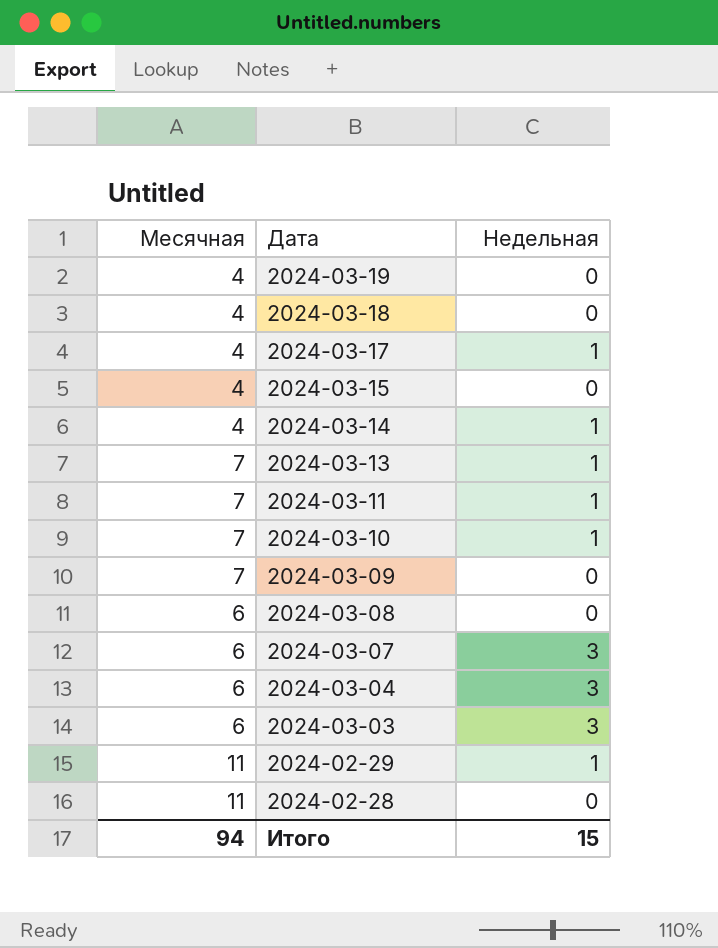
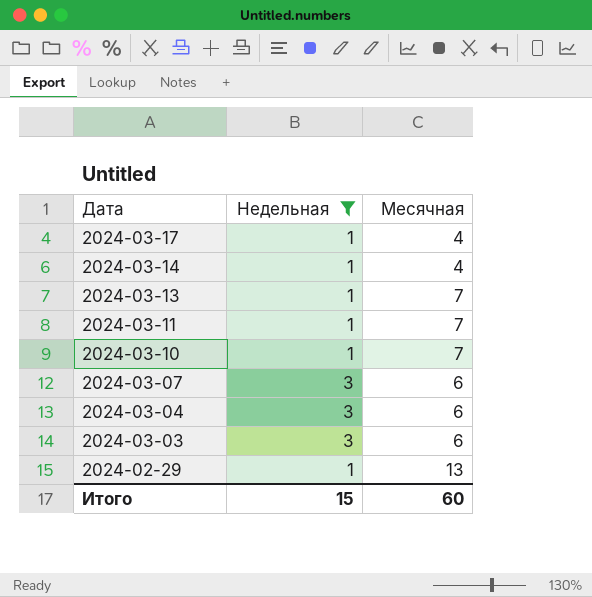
filter: none -> Недельная != 0
column Месячная | position: 1 -> 3
2024-02-29 | Месячная: 11 -> 13
Итого | Месячная: 94 -> 60

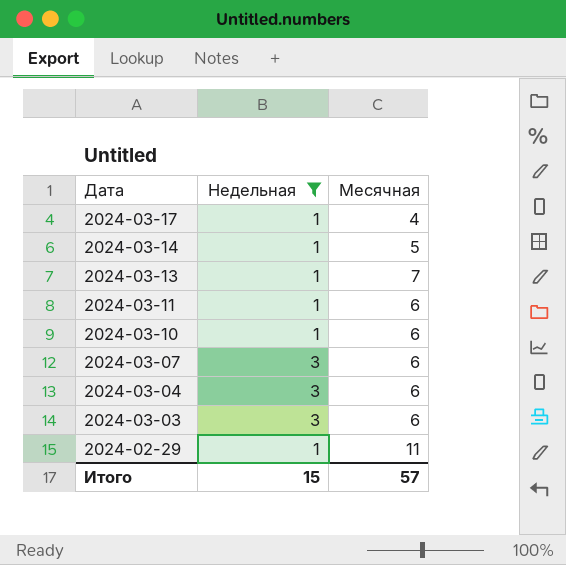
2024-03-14 | Месячная: 4 -> 5
2024-03-11 | Месячная: 7 -> 6
2024-03-10 | Месячная: 7 -> 6
2024-02-29 | Месячная: 13 -> 11
Итого | Месячная: 60 -> 57

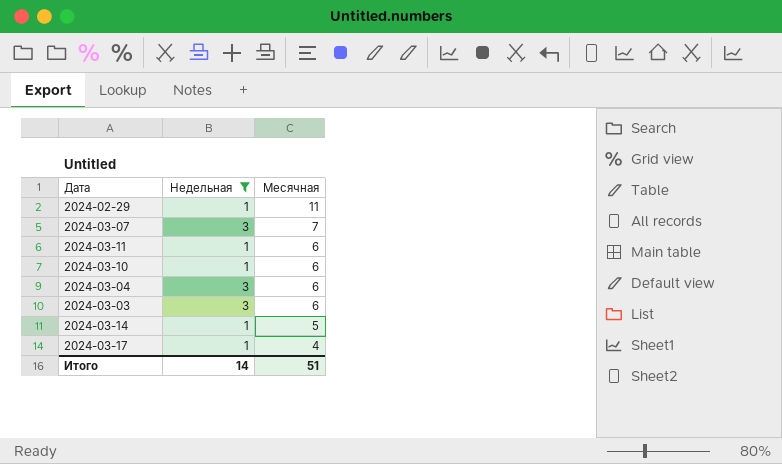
row order: Дата descending -> Месячная descending
row 2024-03-13: 1 | 7 -> none
2024-03-07 | Месячная: 6 -> 7
Итого | Недельная: 15 -> 14
Итого | Месячная: 57 -> 51

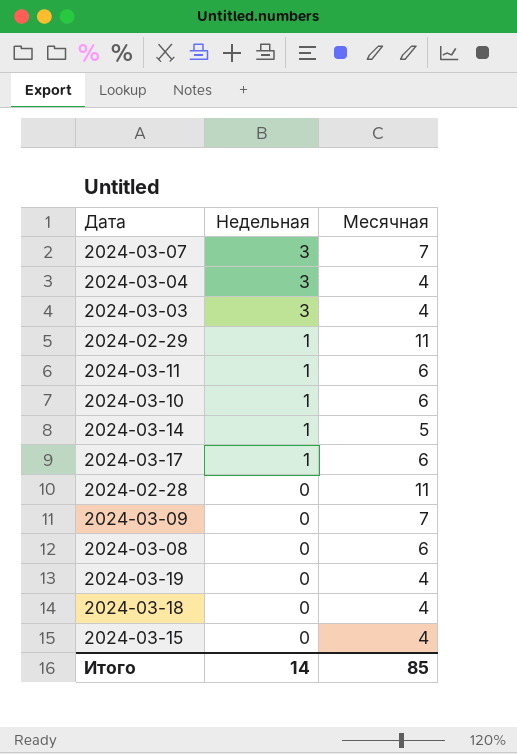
filter: Недельная != 0 -> none
row order: Месячная descending -> Недельная descending
2024-03-04 | Месячная: 6 -> 4
2024-03-03 | Месячная: 6 -> 4
2024-03-17 | Месячная: 4 -> 6
Итого | Месячная: 51 -> 85

